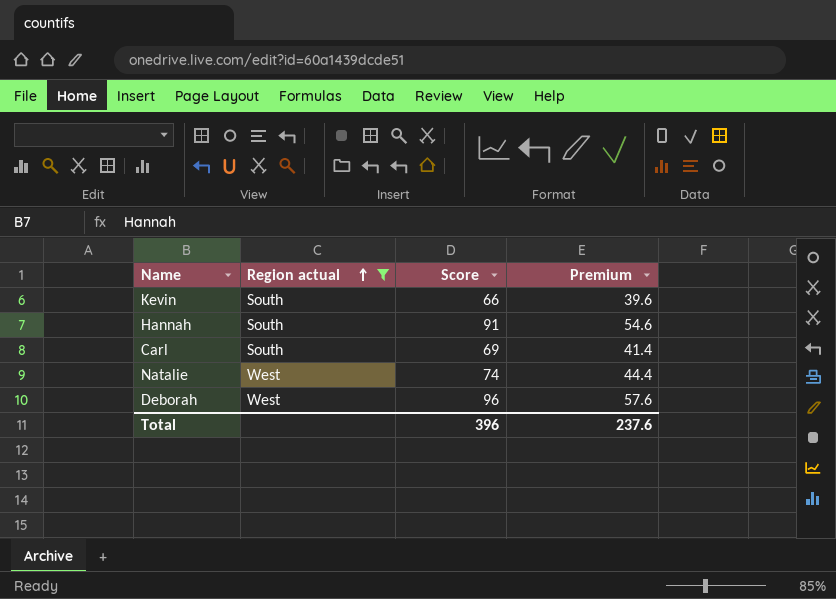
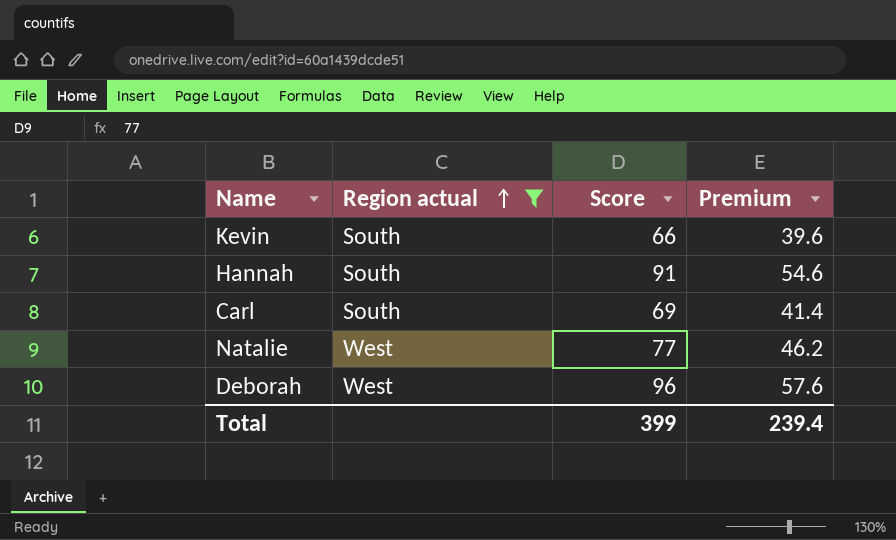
Natalie | Score: 74 -> 77
Natalie | Premium: 44.4 -> 46.2
Total | Score: 396 -> 399
Total | Premium: 237.6 -> 239.4

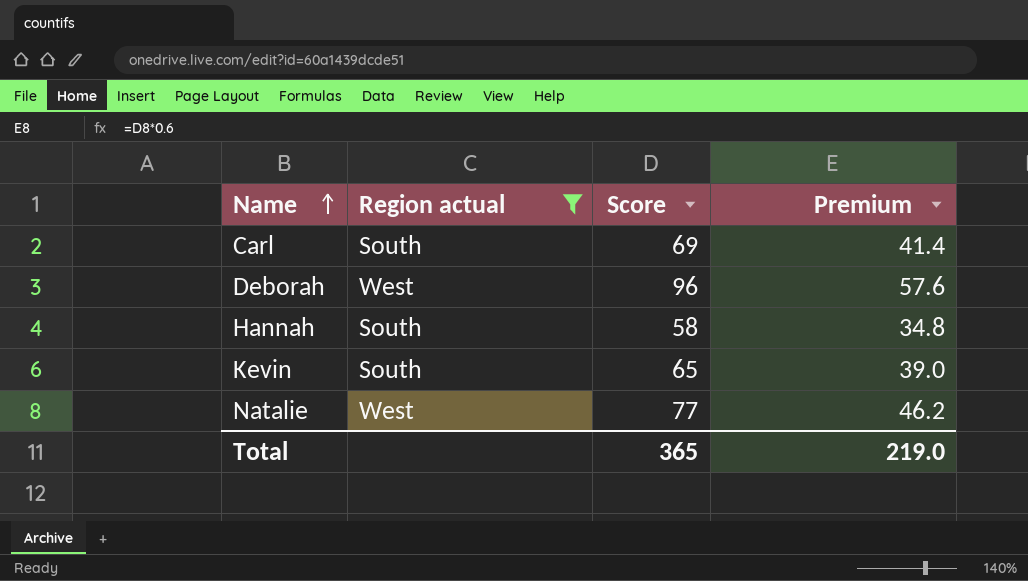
row order: Region actual ascending -> Name ascending
Hannah | Score: 91 -> 58
Hannah | Premium: 54.6 -> 34.8
Kevin | Score: 66 -> 65
Kevin | Premium: 39.6 -> 39.0
Total | Score: 399 -> 365
Total | Premium: 239.4 -> 219.0

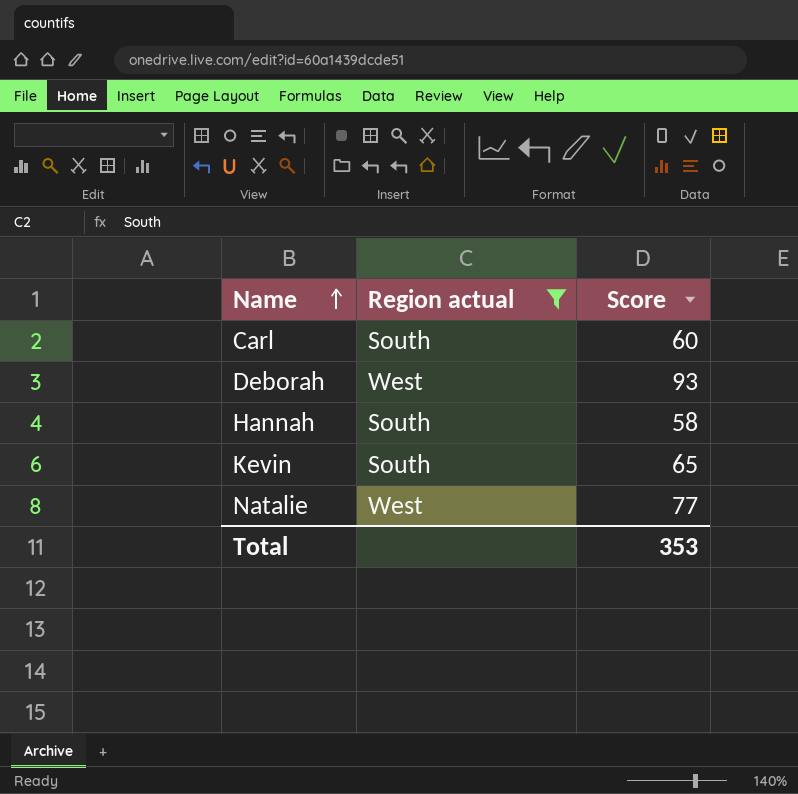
column Premium | formula: [Score] * 0.6 -> none
Carl | Score: 69 -> 60
Deborah | Score: 96 -> 93
Total | Score: 365 -> 353

